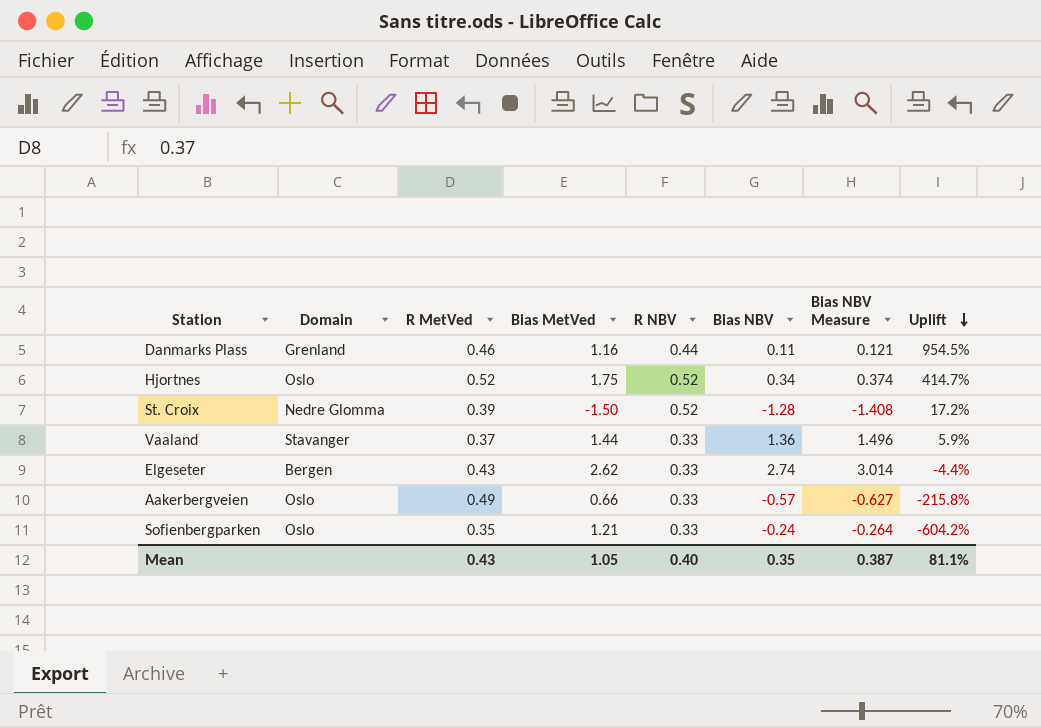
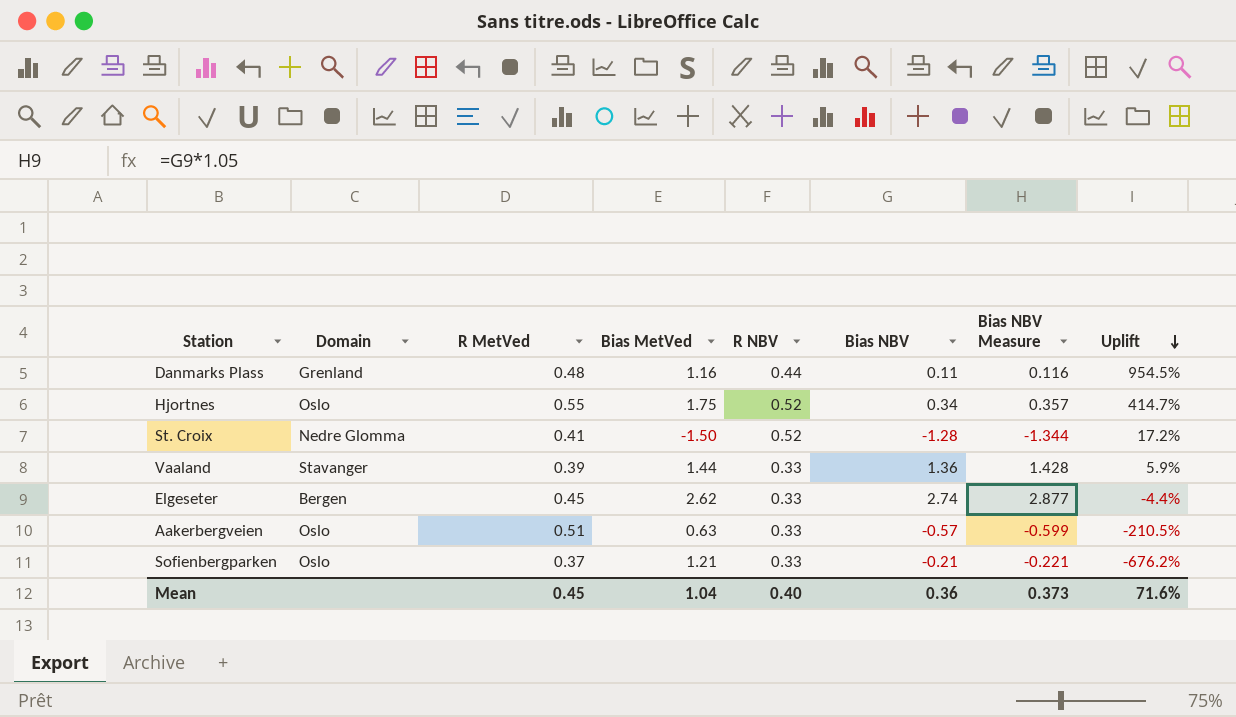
column Bias NBV Measure | formula: [Bias NBV] * 1.1 -> [Bias NBV] * 1.05
Danmarks Plass | R MetVed: 0.46 -> 0.48
Hjortnes | R MetVed: 0.52 -> 0.55
St. Croix | R MetVed: 0.39 -> 0.41
Vaaland | R MetVed: 0.37 -> 0.39
Elgeseter | R MetVed: 0.43 -> 0.45
Aakerbergveien | R MetVed: 0.49 -> 0.51
Aakerbergveien | Bias MetVed: 0.66 -> 0.63
Aakerbergveien | Uplift: -215.8% -> -210.5%
Sofienbergparken | R MetVed: 0.35 -> 0.37
Sofienbergparken | Bias NBV: -0.24 -> -0.21
Sofienbergparken | Uplift: -604.2% -> -676.2%
Mean | R MetVed: 0.43 -> 0.45
Mean | Bias MetVed: 1.05 -> 1.04
Mean | Bias NBV: 0.35 -> 0.36
Mean | Bias NBV Measure: 0.387 -> 0.373
Mean | Uplift: 81.1% -> 71.6%

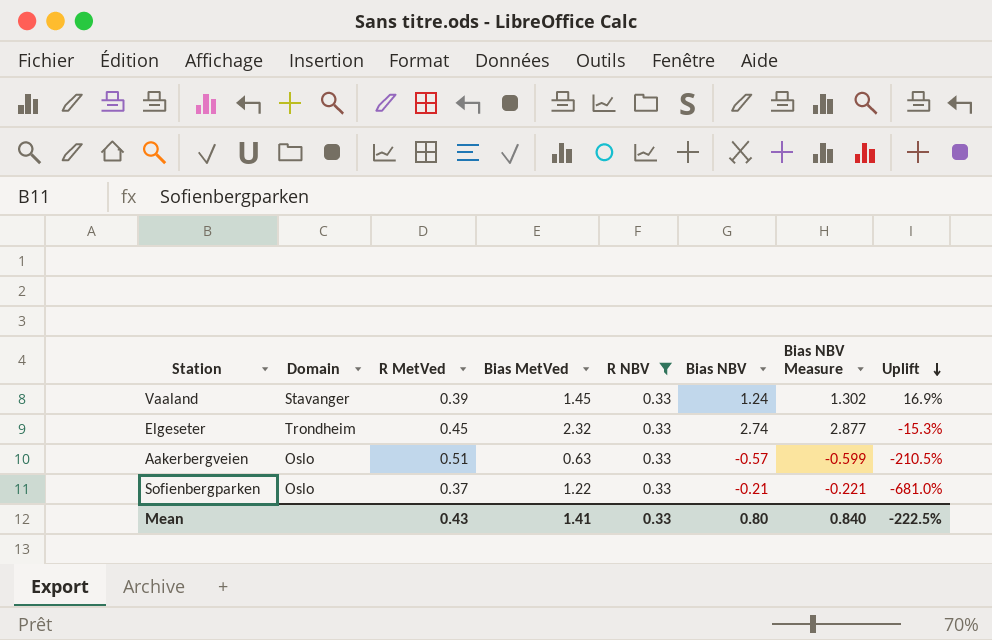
filter: none -> R NBV = 0.33
Vaaland | Bias MetVed: 1.44 -> 1.45
Vaaland | Bias NBV: 1.36 -> 1.24
Vaaland | Bias NBV Measure: 1.428 -> 1.302
Vaaland | Uplift: 5.9% -> 16.9%
Elgeseter | Domain: Bergen -> Trondheim
Elgeseter | Bias MetVed: 2.62 -> 2.32
Elgeseter | Uplift: -4.4% -> -15.3%
Sofienbergparken | Bias MetVed: 1.21 -> 1.22
Sofienbergparken | Uplift: -676.2% -> -681.0%
Mean | R MetVed: 0.45 -> 0.43
Mean | Bias MetVed: 1.04 -> 1.41
Mean | R NBV: 0.40 -> 0.33
Mean | Bias NBV: 0.36 -> 0.80
Mean | Bias NBV Measure: 0.373 -> 0.840
Mean | Uplift: 71.6% -> -222.5%

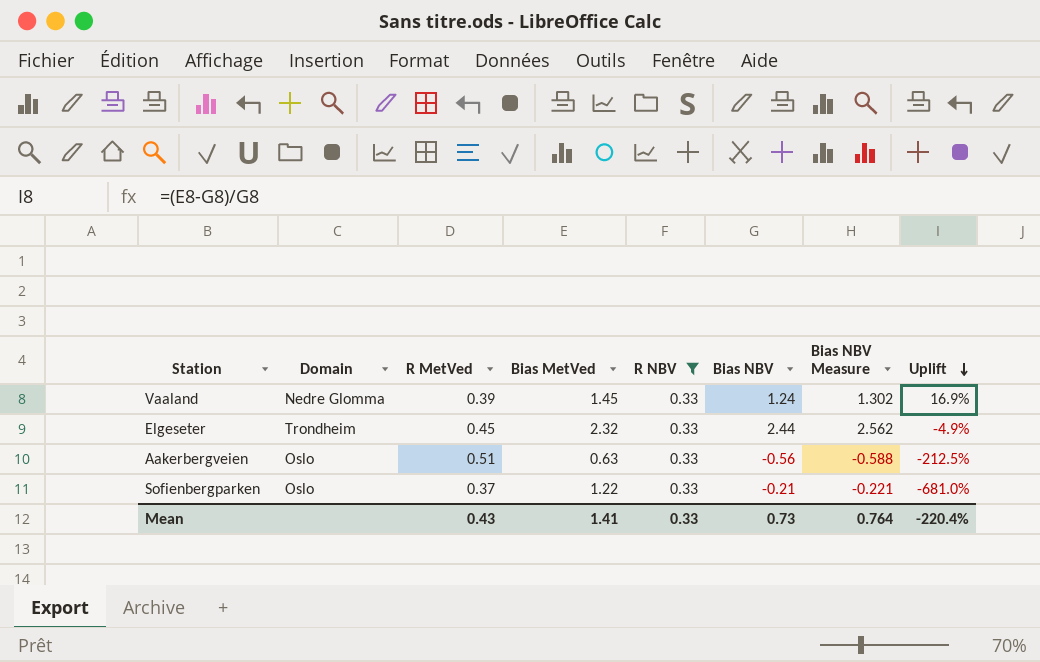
Vaaland | Domain: Stavanger -> Nedre Glomma
Elgeseter | Bias NBV: 2.74 -> 2.44
Elgeseter | Bias NBV Measure: 2.877 -> 2.562
Elgeseter | Uplift: -15.3% -> -4.9%
Aakerbergveien | Bias NBV: -0.57 -> -0.56
Aakerbergveien | Bias NBV Measure: -0.599 -> -0.588
Aakerbergveien | Uplift: -210.5% -> -212.5%
Mean | Bias NBV: 0.80 -> 0.73
Mean | Bias NBV Measure: 0.840 -> 0.764
Mean | Uplift: -222.5% -> -220.4%

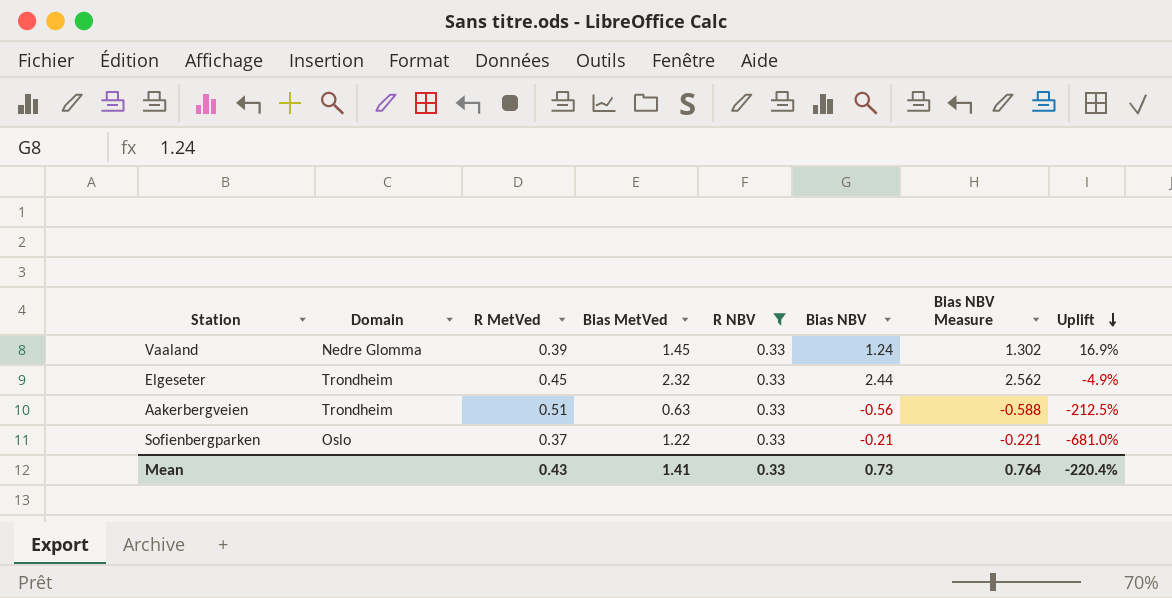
Aakerbergveien | Domain: Oslo -> Trondheim

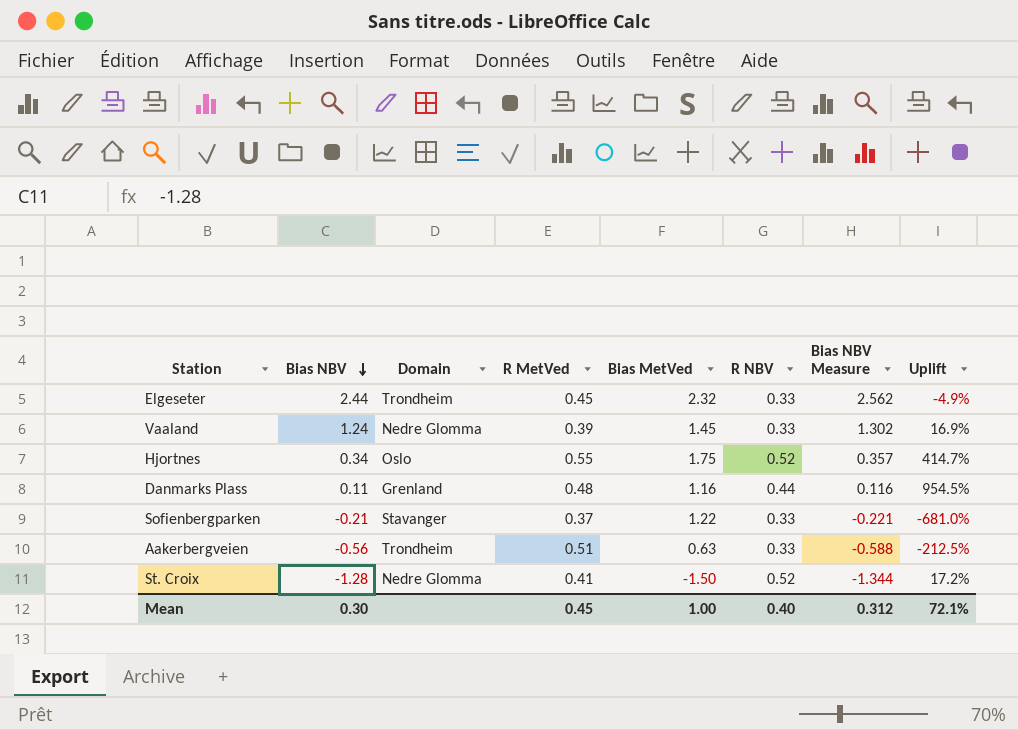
filter: R NBV = 0.33 -> none
row order: Uplift descending -> Bias NBV descending
column Bias NBV | position: 6 -> 2
Sofienbergparken | Domain: Oslo -> Stavanger
Mean | Bias NBV: 0.73 -> 0.30
Mean | R MetVed: 0.43 -> 0.45
Mean | Bias MetVed: 1.41 -> 1.00
Mean | R NBV: 0.33 -> 0.40
Mean | Bias NBV Measure: 0.764 -> 0.312
Mean | Uplift: -220.4% -> 72.1%

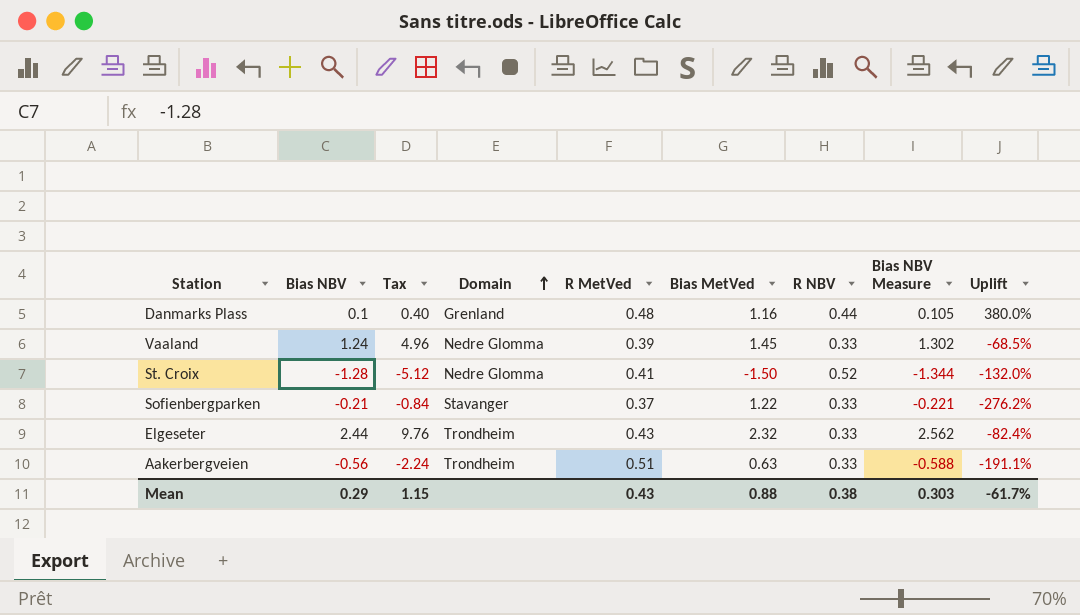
row order: Bias NBV descending -> Domain ascending
column Tax | formula: none -> [Bias NBV] * 4
column Uplift | formula: ([Bias MetVed] - [Bias NBV]) / [Bias NBV] -> ([R MetVed] - [Bias NBV]) / [Bias NBV]
row Hjortnes: 0.34 | Oslo | 0.55 | 1.75 | 0.52 | 0.357 | 414.7% -> none
Danmarks Plass | Bias NBV: 0.11 -> 0.1
Danmarks Plass | Bias NBV Measure: 0.116 -> 0.105
Elgeseter | R MetVed: 0.45 -> 0.43
Mean | Bias NBV: 0.30 -> 0.29
Mean | R MetVed: 0.45 -> 0.43
Mean | Bias MetVed: 1.00 -> 0.88
Mean | R NBV: 0.40 -> 0.38
Mean | Bias NBV Measure: 0.312 -> 0.303
Mean | Uplift: 72.1% -> -61.7%

